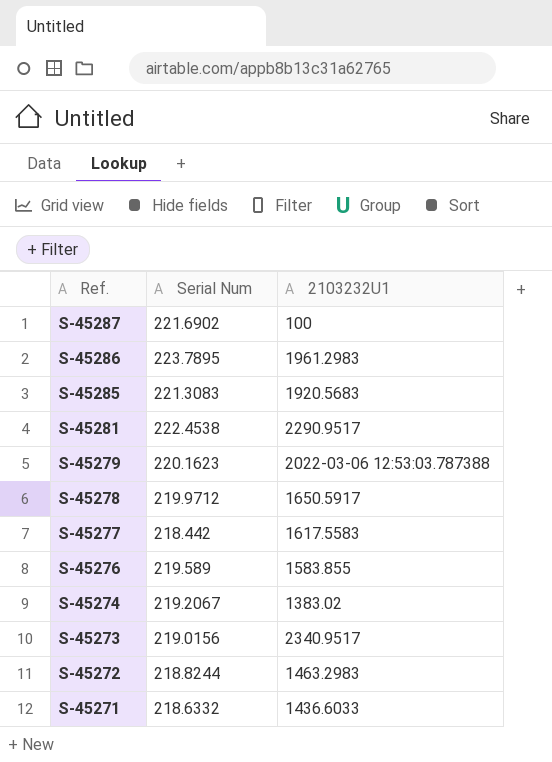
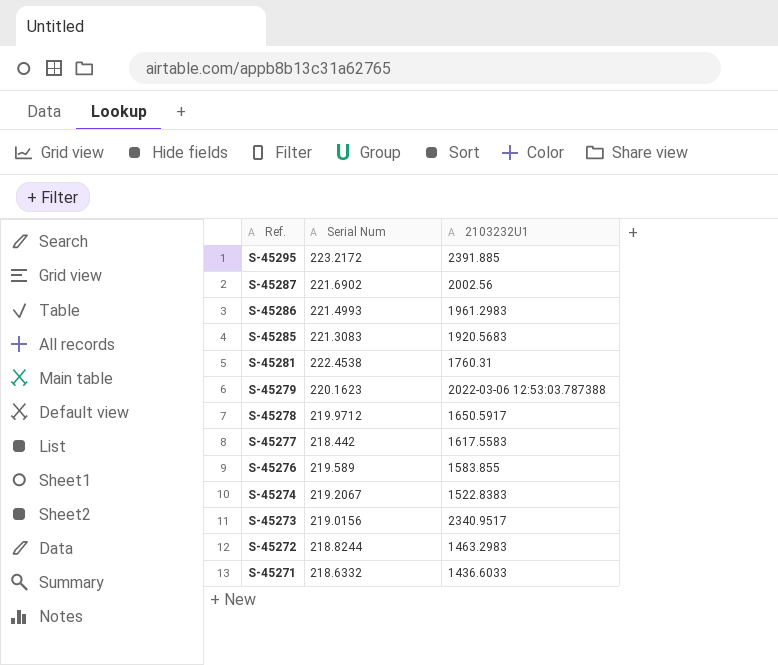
row S-45295: none -> 223.2172 | 2391.885
S-45287 | 2103232U1: 100 -> 2002.56
S-45286 | Serial Num: 223.7895 -> 221.4993
S-45281 | 2103232U1: 2290.9517 -> 1760.31
S-45274 | 2103232U1: 1383.02 -> 1522.8383

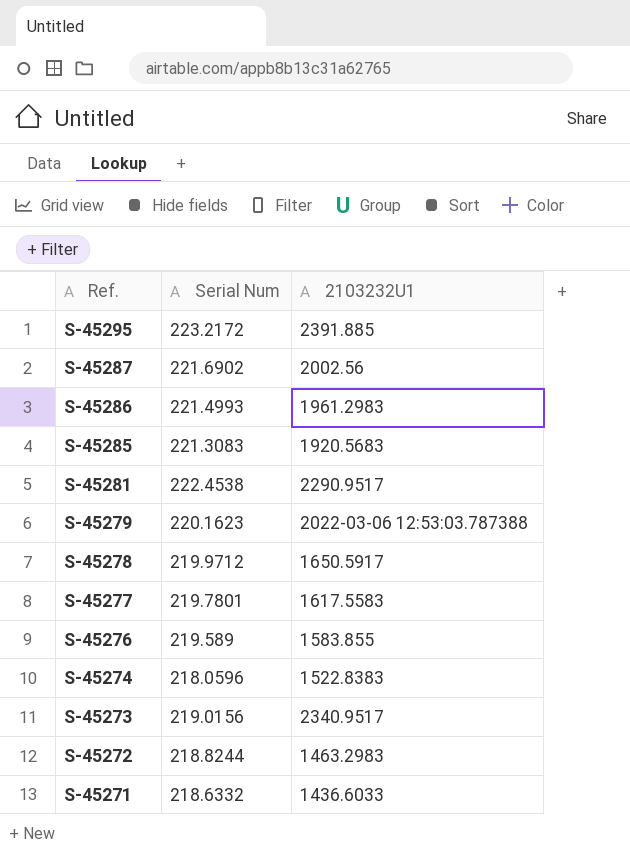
S-45281 | 2103232U1: 1760.31 -> 2290.9517
S-45277 | Serial Num: 218.442 -> 219.7801
S-45274 | Serial Num: 219.2067 -> 218.0596

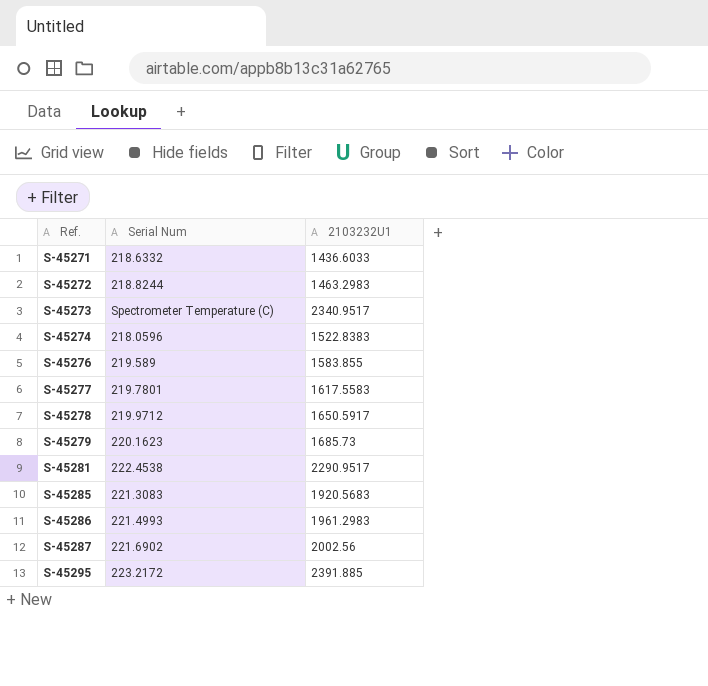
row order: Ref. descending -> Ref. ascending
S-45273 | Serial Num: 219.0156 -> Spectrometer Temperature (C)
S-45279 | 2103232U1: 2022-03-06 12:53:03.787388 -> 1685.73

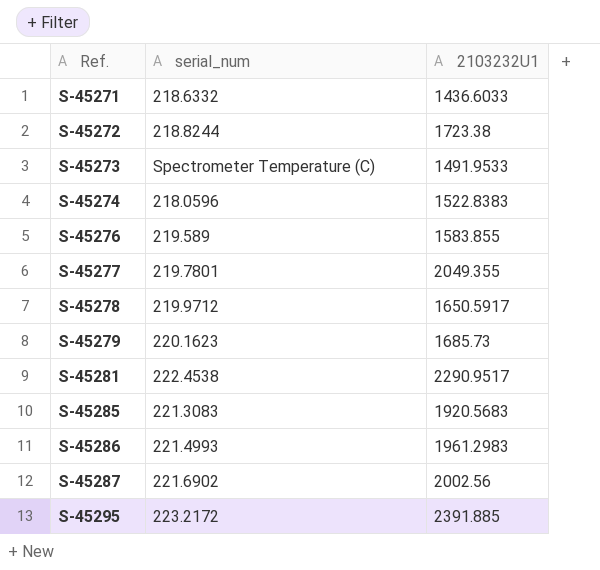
column name: Serial Num -> serial_num
S-45272 | 2103232U1: 1463.2983 -> 1723.38
S-45273 | 2103232U1: 2340.9517 -> 1491.9533
S-45277 | 2103232U1: 1617.5583 -> 2049.355

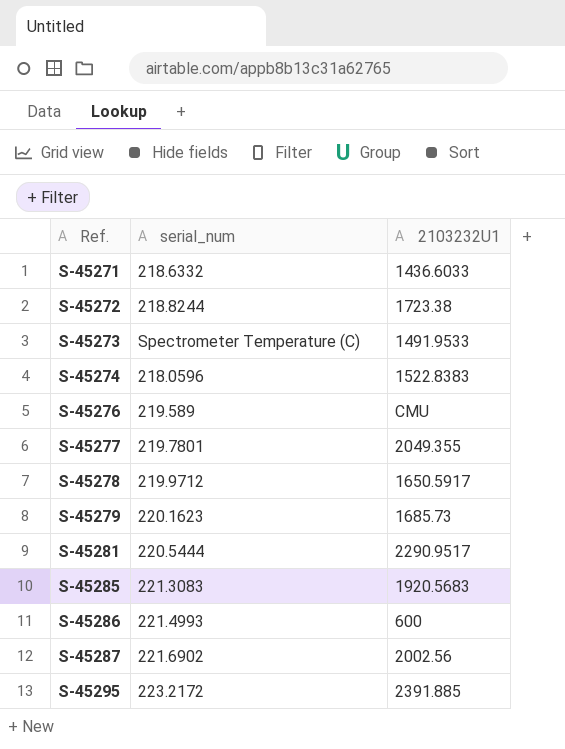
S-45276 | 2103232U1: 1583.855 -> CMU
S-45281 | serial_num: 222.4538 -> 220.5444
S-45286 | 2103232U1: 1961.2983 -> 600

